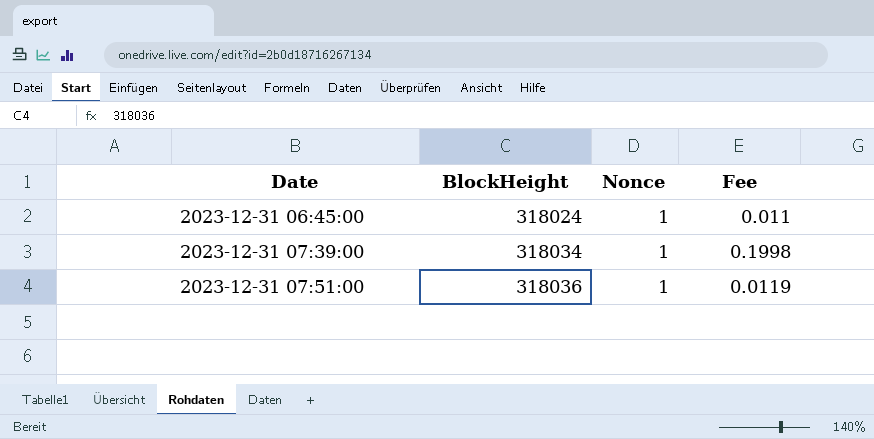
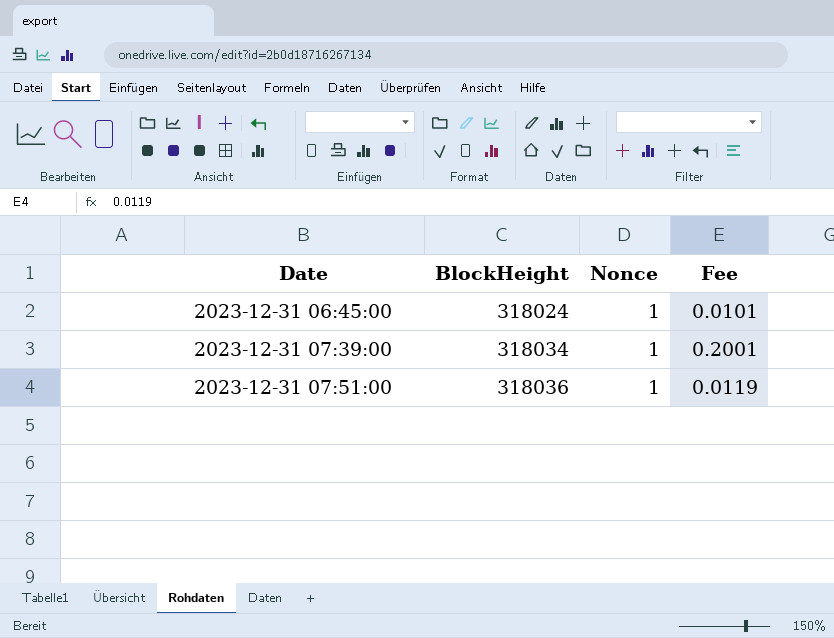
2023-12-31 06:45:00 | Fee: 0.011 -> 0.0101
2023-12-31 07:39:00 | Fee: 0.1998 -> 0.2001

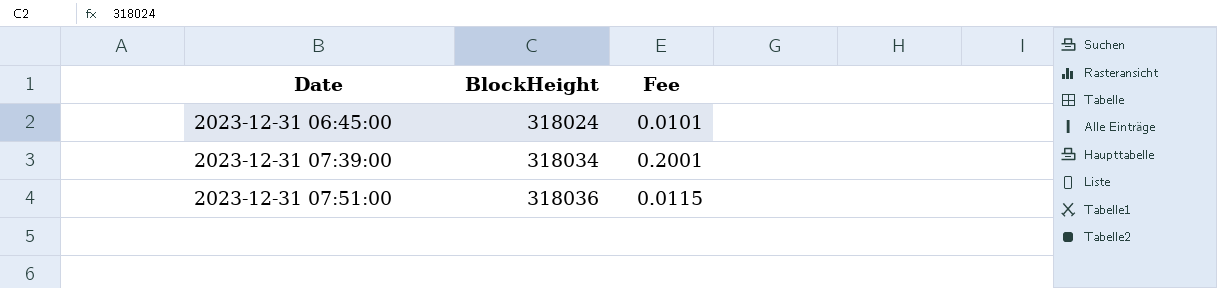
column Nonce | position: 3 -> none
2023-12-31 07:51:00 | Fee: 0.0119 -> 0.0115

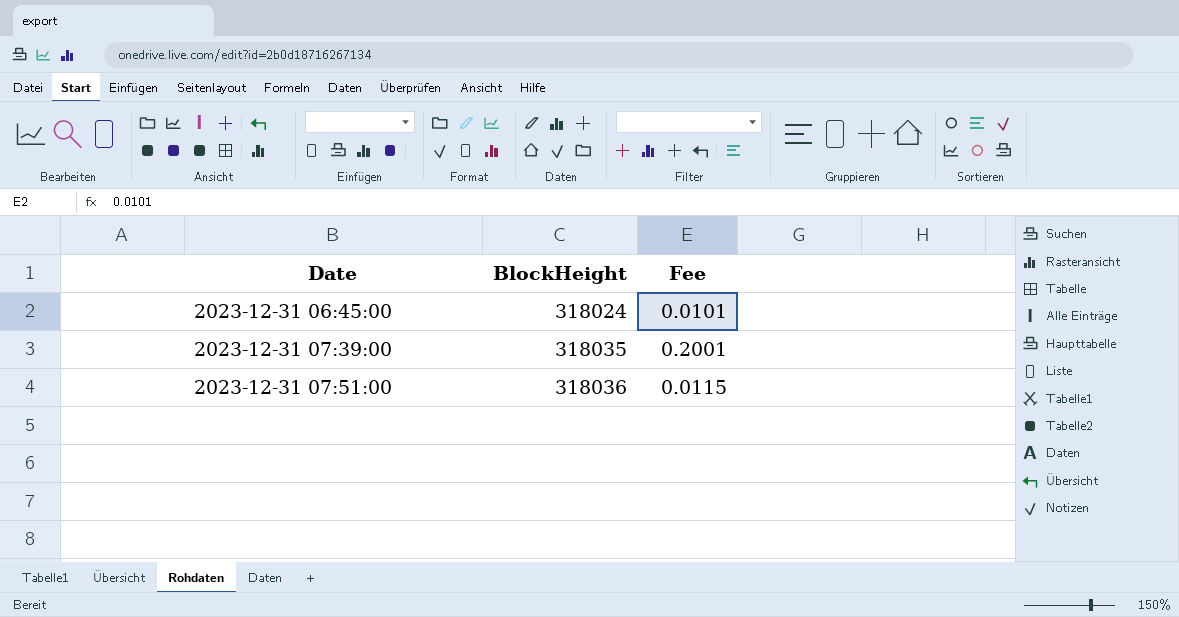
2023-12-31 07:39:00 | BlockHeight: 318034 -> 318035

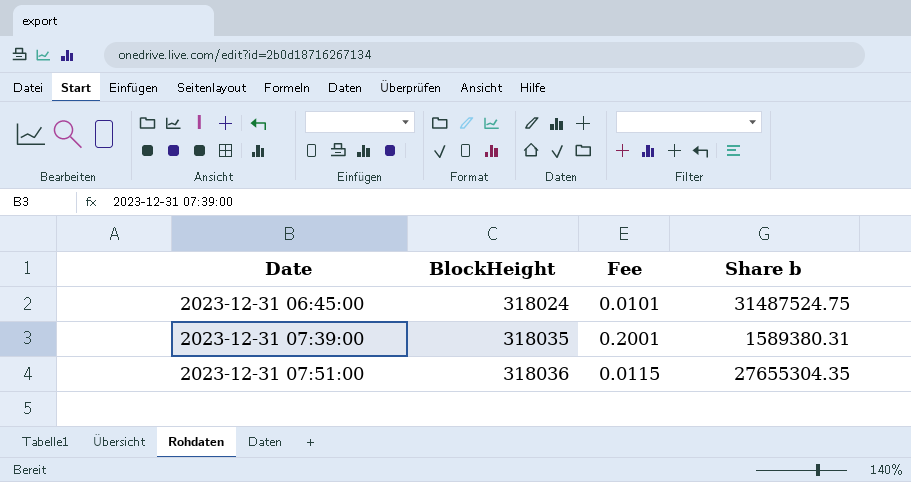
column Share b | formula: none -> [BlockHeight] / [Fee]

